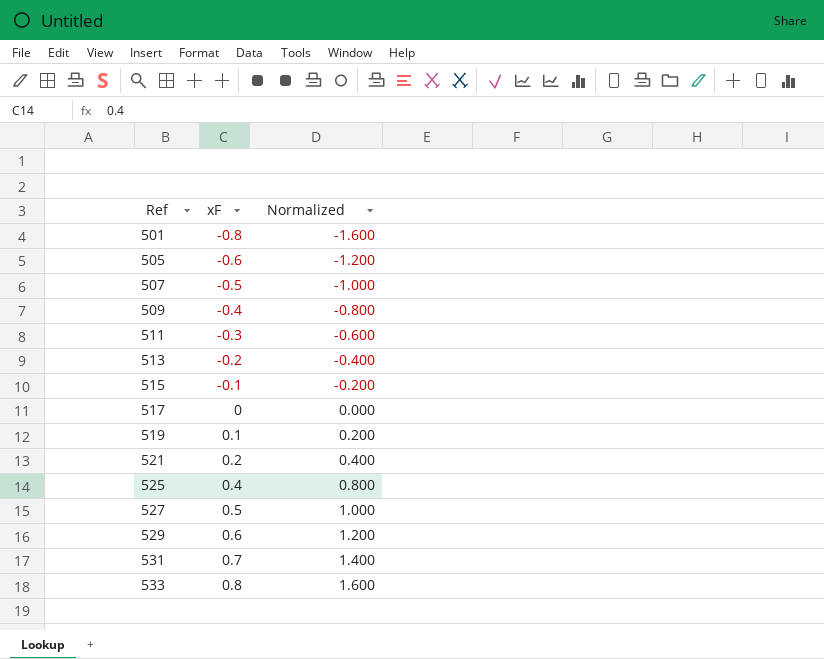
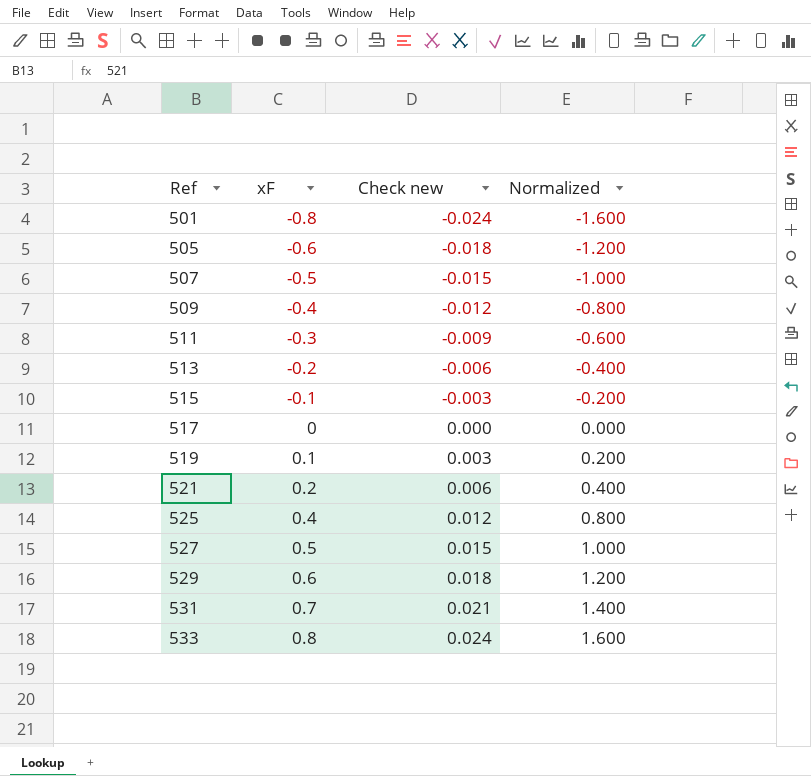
column Check new | formula: none -> [xF] * 0.03

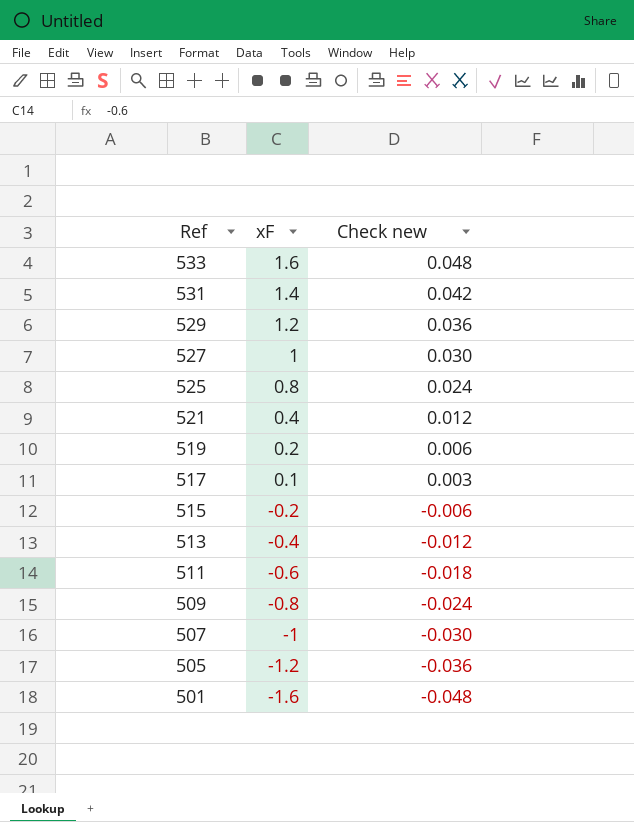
row order: Ref ascending -> Ref descending
column Normalized | formula: [xF] * 2 -> none
533 | xF: 0.8 -> 1.6
533 | Check new: 0.024 -> 0.048
531 | xF: 0.7 -> 1.4
531 | Check new: 0.021 -> 0.042
529 | xF: 0.6 -> 1.2
529 | Check new: 0.018 -> 0.036
527 | xF: 0.5 -> 1
527 | Check new: 0.015 -> 0.030
525 | xF: 0.4 -> 0.8
525 | Check new: 0.012 -> 0.024
521 | xF: 0.2 -> 0.4
521 | Check new: 0.006 -> 0.012
519 | xF: 0.1 -> 0.2
519 | Check new: 0.003 -> 0.006
517 | xF: 0 -> 0.1
517 | Check new: 0.000 -> 0.003
515 | xF: -0.1 -> -0.2
515 | Check new: -0.003 -> -0.006
513 | xF: -0.2 -> -0.4
513 | Check new: -0.006 -> -0.012
511 | xF: -0.3 -> -0.6
511 | Check new: -0.009 -> -0.018
509 | xF: -0.4 -> -0.8
509 | Check new: -0.012 -> -0.024
507 | xF: -0.5 -> -1
507 | Check new: -0.015 -> -0.030
505 | xF: -0.6 -> -1.2
505 | Check new: -0.018 -> -0.036
501 | xF: -0.8 -> -1.6
501 | Check new: -0.024 -> -0.048

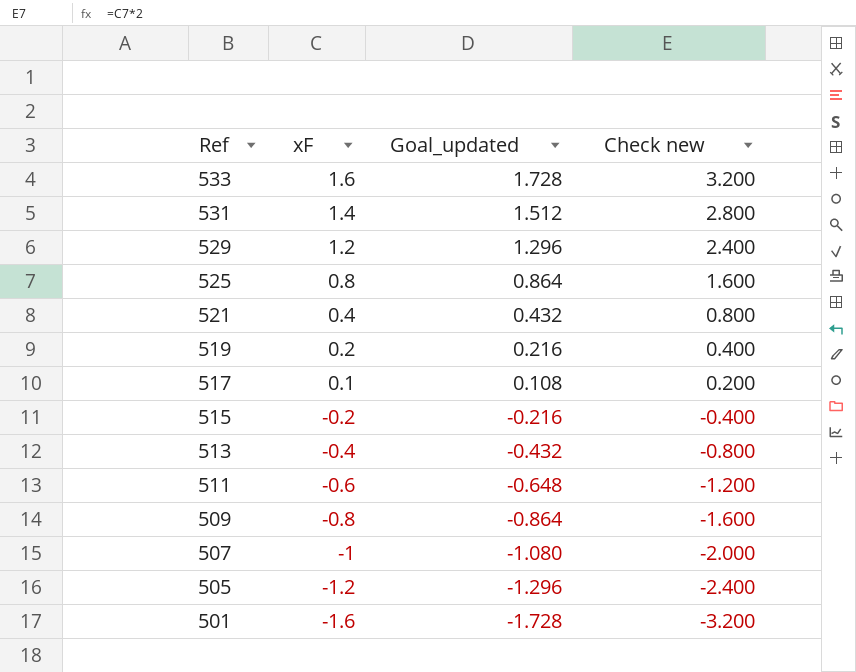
column Goal_updated | formula: none -> [xF] * 1.08
column Check new | formula: [xF] * 0.03 -> [xF] * 2
row 527: 1 | 0.030 -> none

